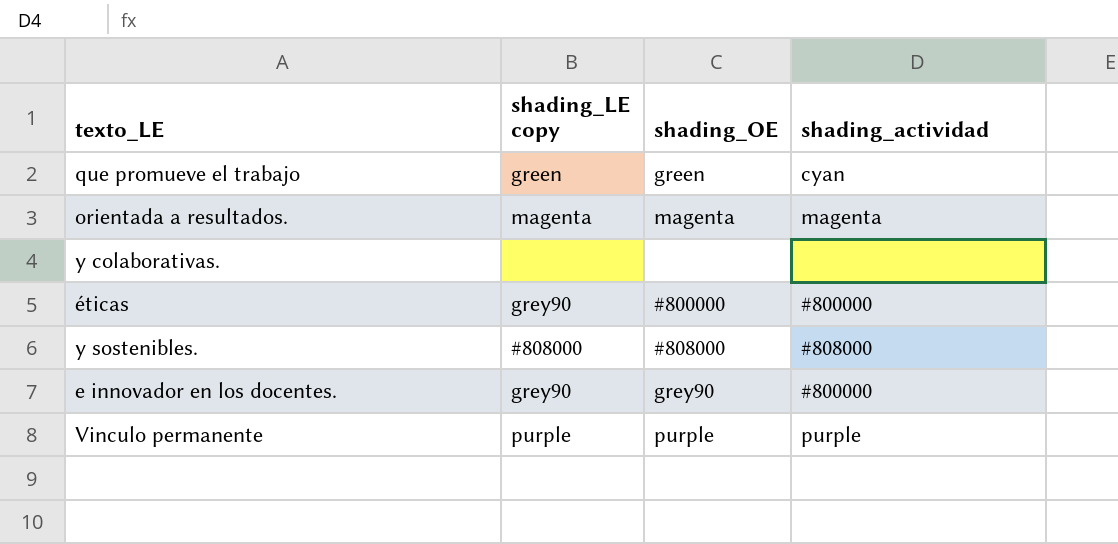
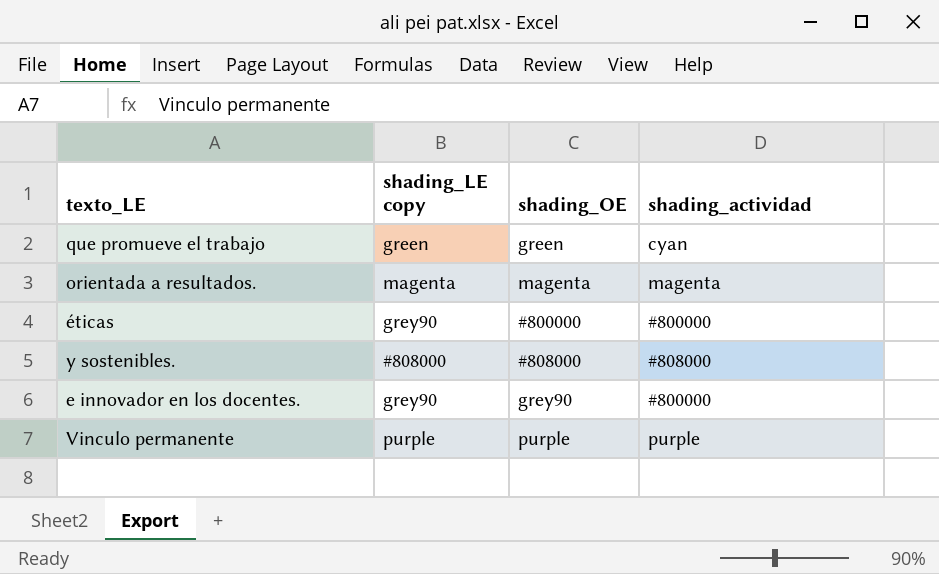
row y colaborativas.: none | none | none -> none

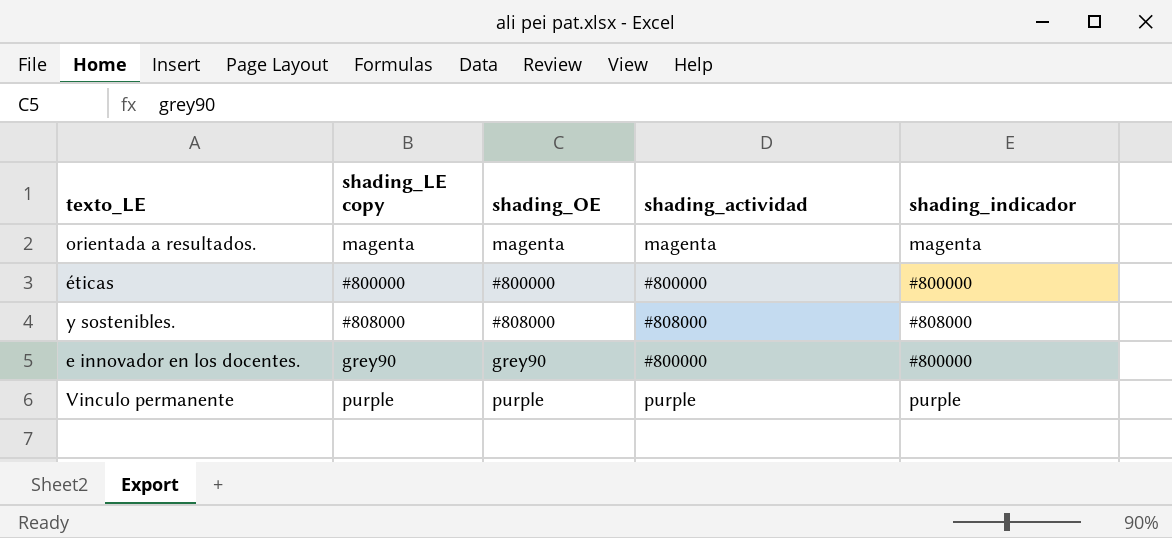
column shading_indicador | position: none -> 5
row que promueve el trabajo: green | green | cyan -> none
éticas | shading_LE copy: grey90 -> #800000

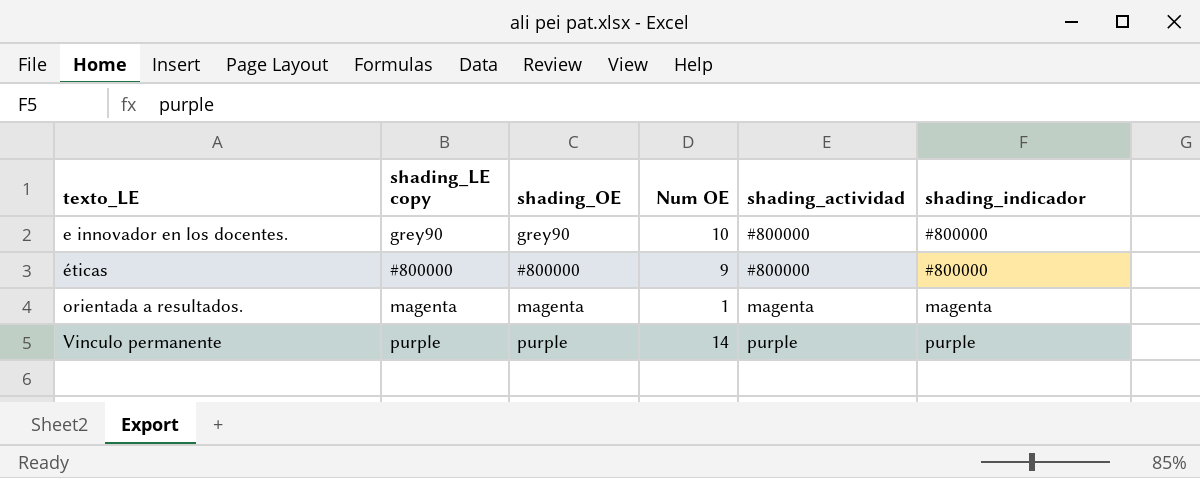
row order: none -> texto_LE ascending
column Num OE | position: none -> 4
row y sostenibles.: #808000 | #808000 | #808000 | #808000 -> none

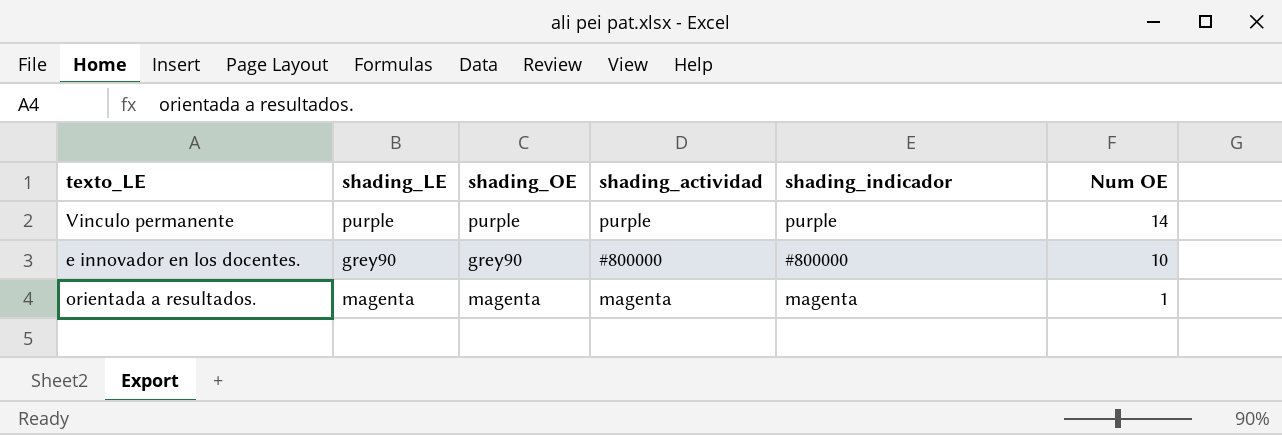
row order: texto_LE ascending -> Num OE descending
column name: shading_LE copy -> shading_LE
column Num OE | position: 4 -> 6
row éticas: #800000 | #800000 | 9 | #800000 | #800000 -> none

